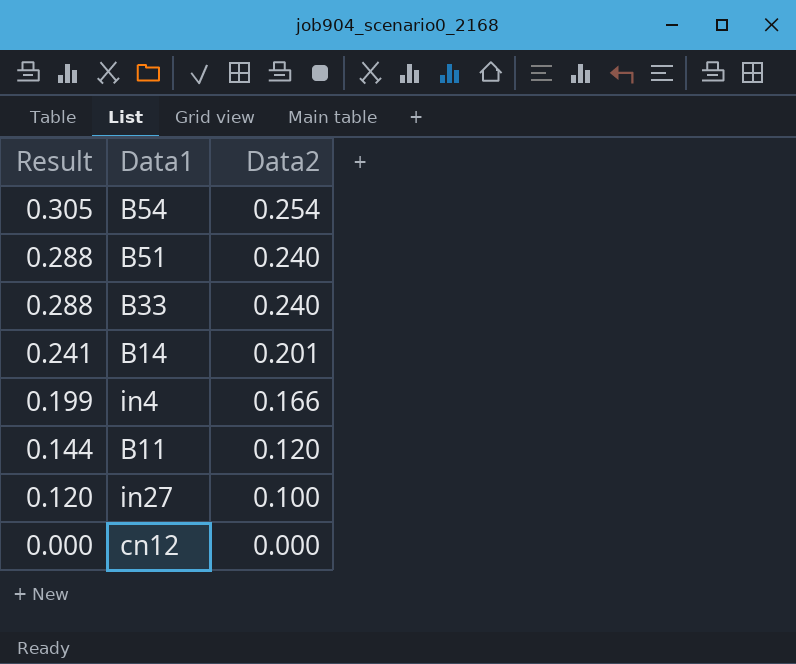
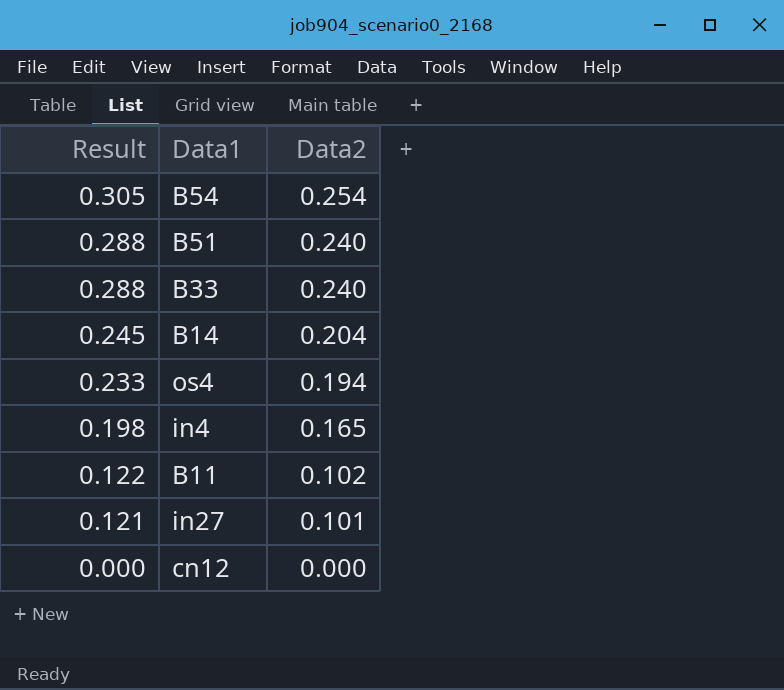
B14 | Result: 0.241 -> 0.245
B14 | Data2: 0.201 -> 0.204
row os4: none -> 0.233 | 0.194
in4 | Result: 0.199 -> 0.198
in4 | Data2: 0.166 -> 0.165
B11 | Result: 0.144 -> 0.122
B11 | Data2: 0.120 -> 0.102
in27 | Result: 0.120 -> 0.121
in27 | Data2: 0.100 -> 0.101

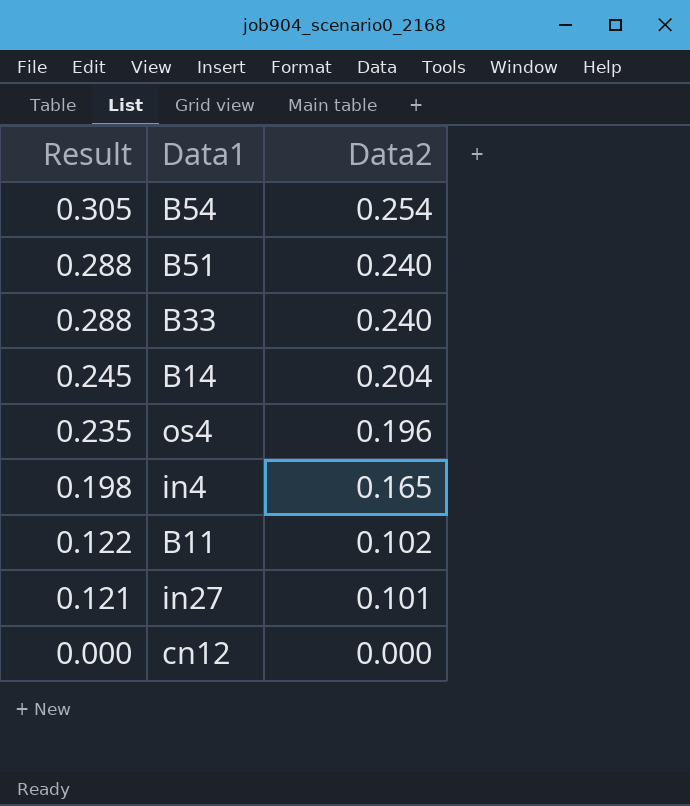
os4 | Result: 0.233 -> 0.235
os4 | Data2: 0.194 -> 0.196

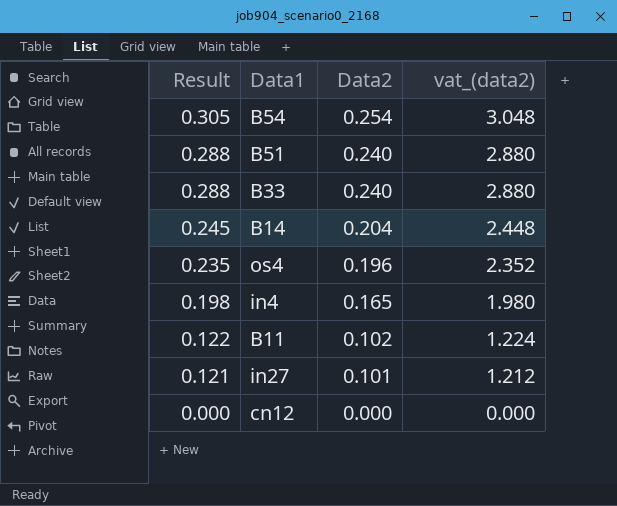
column vat_(data2) | formula: none -> [Data2] * 12

